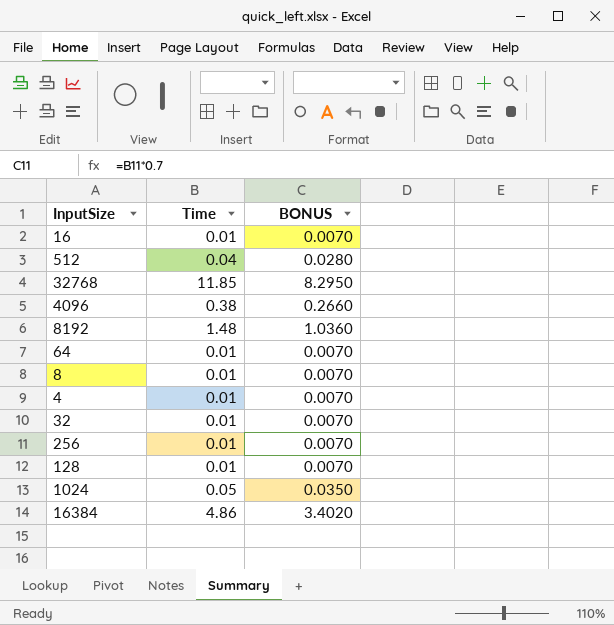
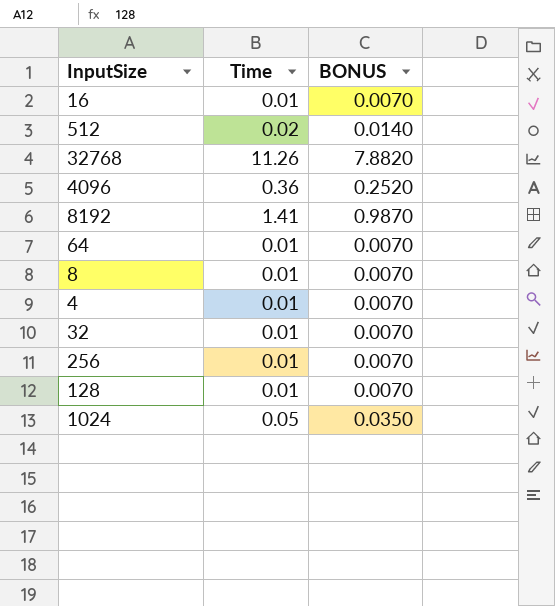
row 16384: 4.86 | 3.4020 -> none
512 | Time: 0.04 -> 0.02
512 | BONUS: 0.0280 -> 0.0140
32768 | Time: 11.85 -> 11.26
32768 | BONUS: 8.2950 -> 7.8820
4096 | Time: 0.38 -> 0.36
4096 | BONUS: 0.2660 -> 0.2520
8192 | Time: 1.48 -> 1.41
8192 | BONUS: 1.0360 -> 0.9870

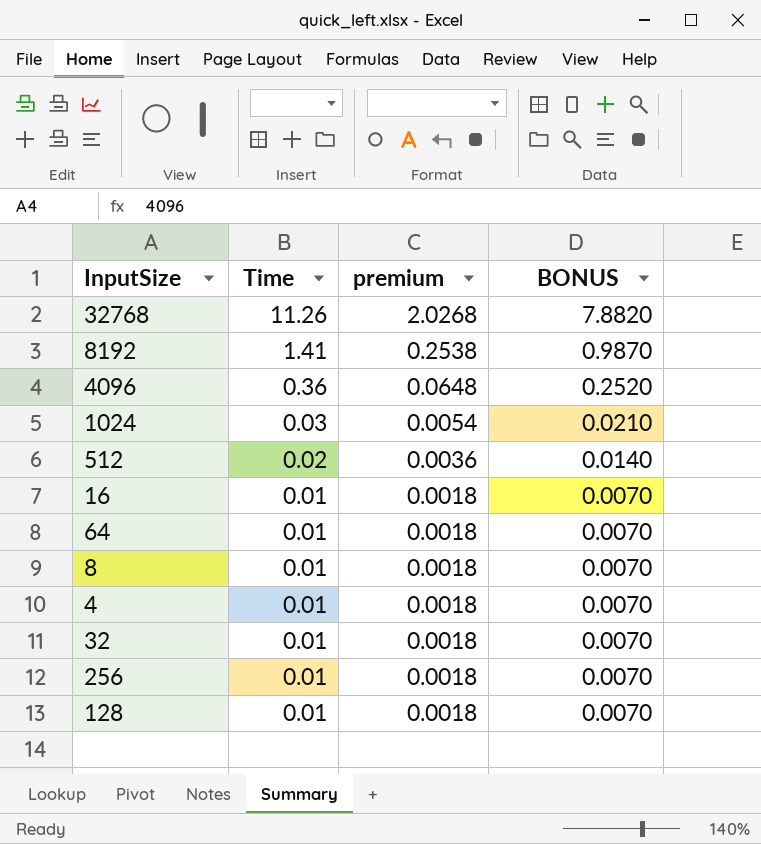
row order: none -> Time descending
column premium | formula: none -> [Time] * 0.18
1024 | Time: 0.05 -> 0.03
1024 | BONUS: 0.0350 -> 0.0210

